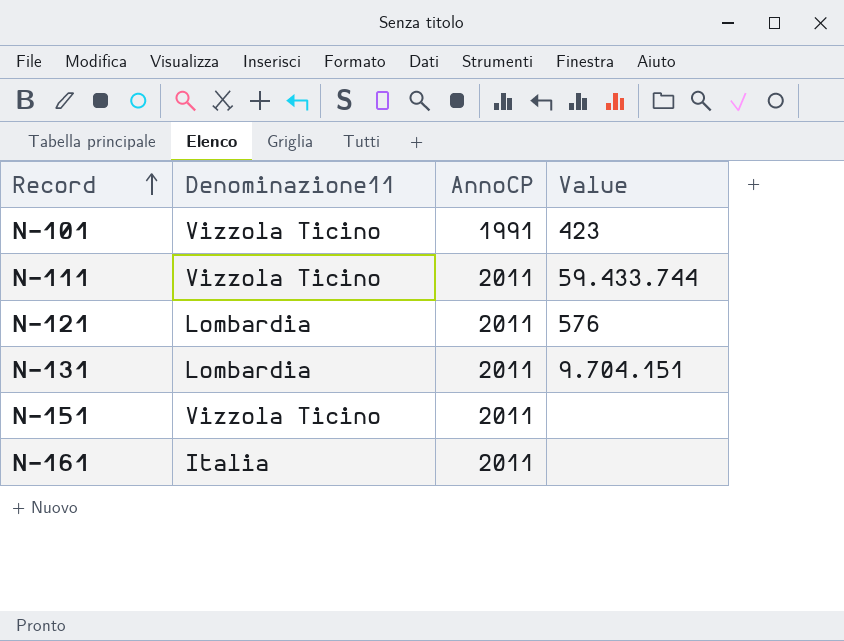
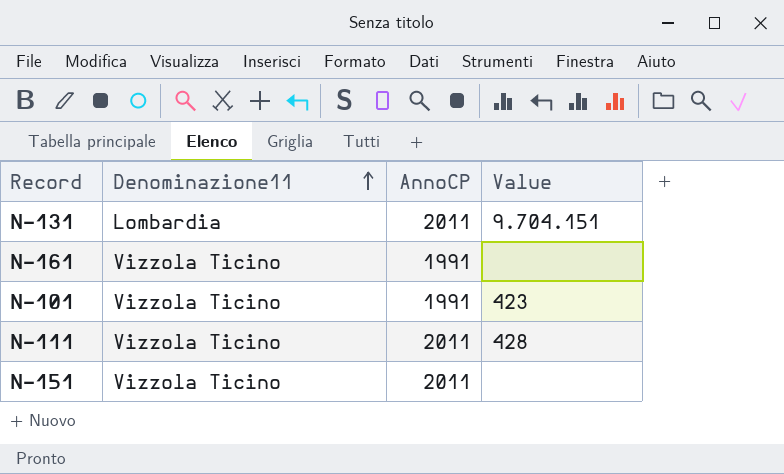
row order: Record ascending -> Denominazione11 ascending
row N-121: Lombardia | 2011 | 576 -> none
N-161 | Denominazione11: Italia -> Vizzola Ticino
N-161 | AnnoCP: 2011 -> 1991
N-111 | Value: 59.433.744 -> 428

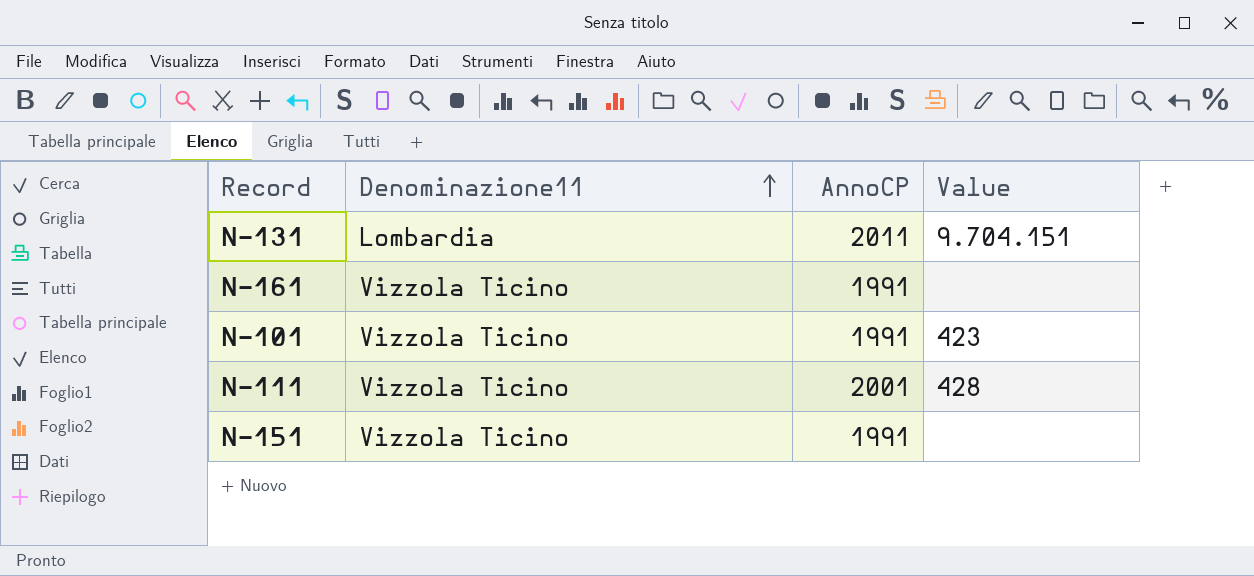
N-111 | AnnoCP: 2011 -> 2001
N-151 | AnnoCP: 2011 -> 1991

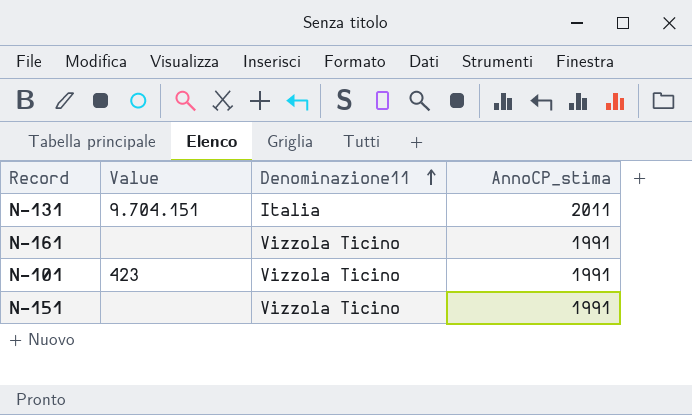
column Value | position: 4 -> 2
column name: AnnoCP -> AnnoCP_stima
row N-111: Vizzola Ticino | 2001 | 428 -> none
N-131 | Denominazione11: Lombardia -> Italia

